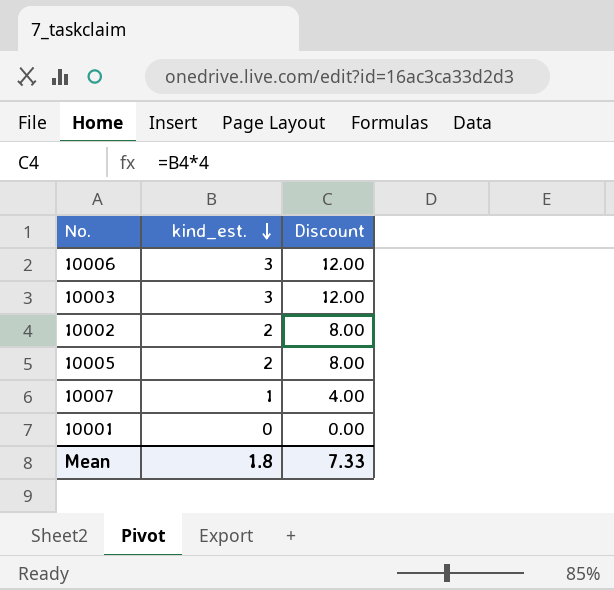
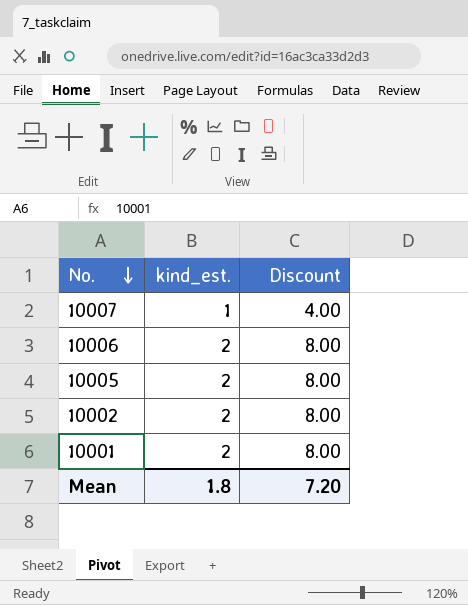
row order: kind_est. descending -> No. descending
row 10003: 3 | 12.00 -> none
10006 | kind_est.: 3 -> 2
10006 | Discount: 12.00 -> 8.00
10001 | kind_est.: 0 -> 2
10001 | Discount: 0.00 -> 8.00
Mean | Discount: 7.33 -> 7.20

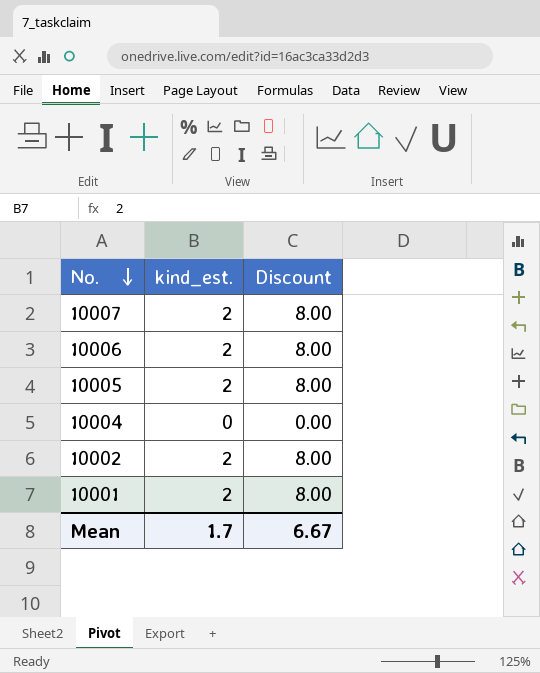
10007 | kind_est.: 1 -> 2
10007 | Discount: 4.00 -> 8.00
row 10004: none -> 0 | 0.00
Mean | kind_est.: 1.8 -> 1.7
Mean | Discount: 7.20 -> 6.67

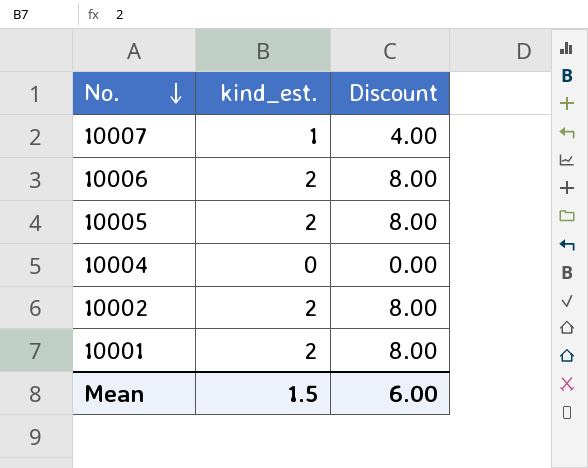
10007 | kind_est.: 2 -> 1
10007 | Discount: 8.00 -> 4.00
Mean | kind_est.: 1.7 -> 1.5
Mean | Discount: 6.67 -> 6.00

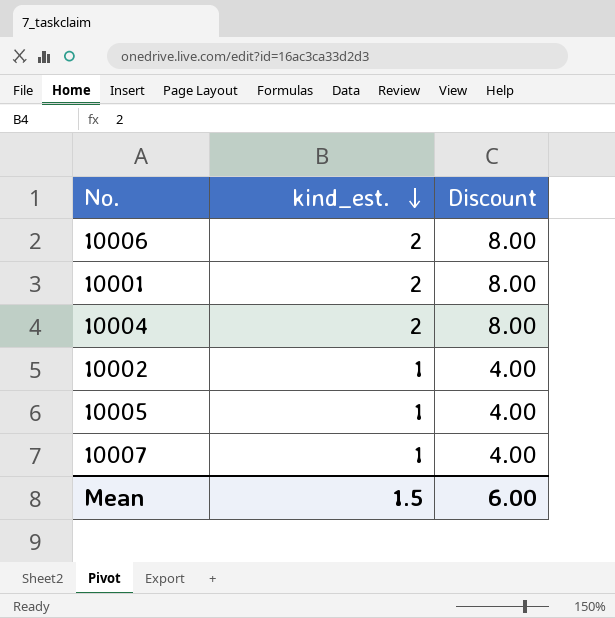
row order: No. descending -> kind_est. descending
10004 | kind_est.: 0 -> 2
10004 | Discount: 0.00 -> 8.00
10002 | kind_est.: 2 -> 1
10002 | Discount: 8.00 -> 4.00
10005 | kind_est.: 2 -> 1
10005 | Discount: 8.00 -> 4.00

